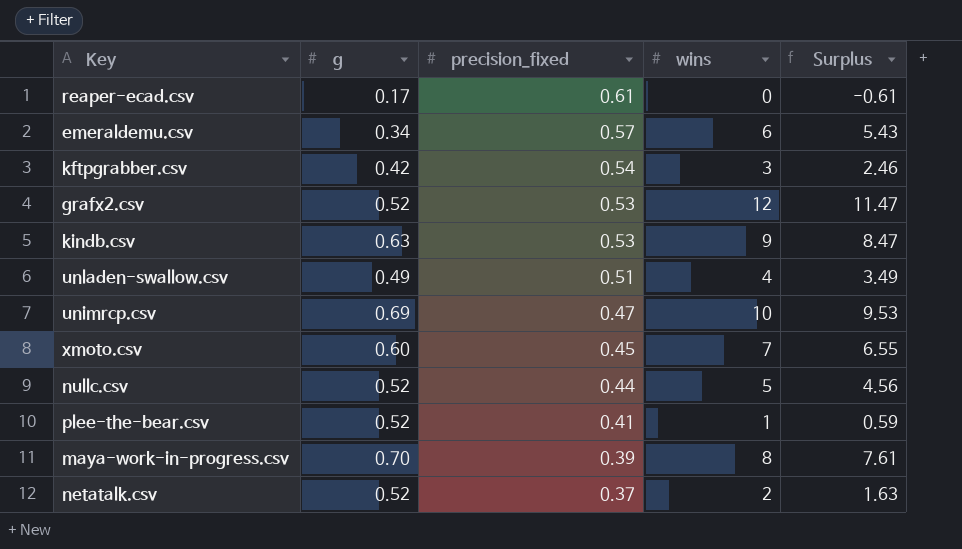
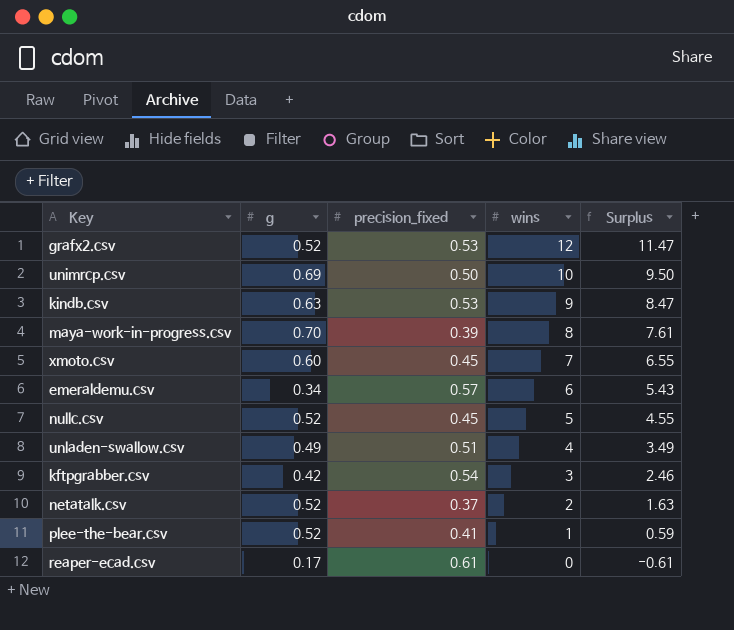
row order: precision_fixed descending -> wins descending
unimrcp.csv | precision_fixed: 0.47 -> 0.50
unimrcp.csv | Surplus: 9.53 -> 9.50
nullc.csv | precision_fixed: 0.44 -> 0.45
nullc.csv | Surplus: 4.56 -> 4.55

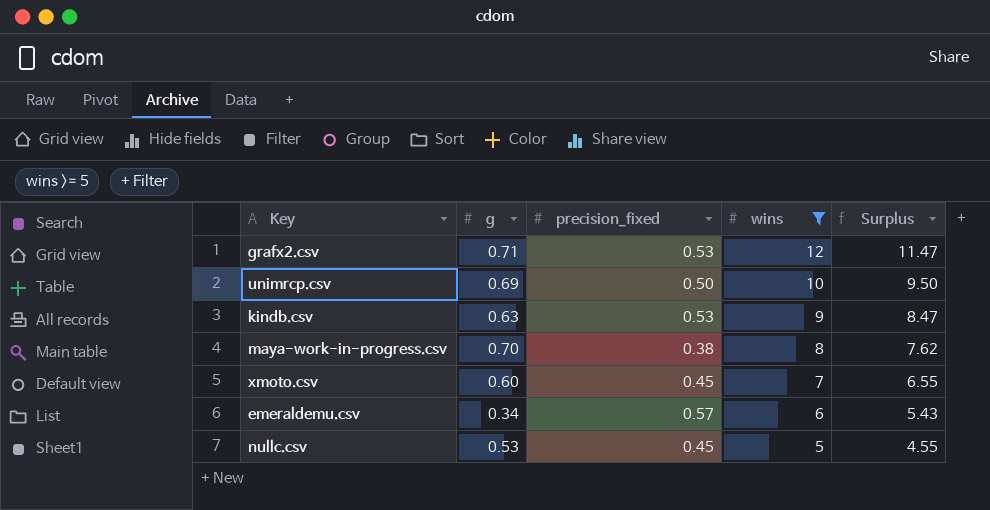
filter: none -> wins >= 5
grafx2.csv | g: 0.52 -> 0.71
maya-work-in-progress.csv | precision_fixed: 0.39 -> 0.38
maya-work-in-progress.csv | Surplus: 7.61 -> 7.62
nullc.csv | g: 0.52 -> 0.53

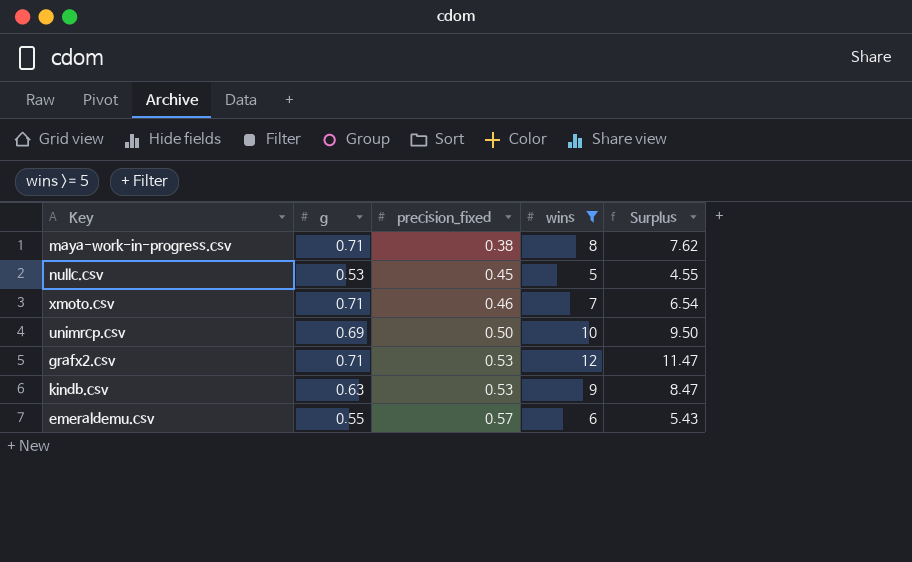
row order: wins descending -> precision_fixed ascending
maya-work-in-progress.csv | g: 0.70 -> 0.71
xmoto.csv | g: 0.60 -> 0.71
xmoto.csv | precision_fixed: 0.45 -> 0.46
xmoto.csv | Surplus: 6.55 -> 6.54
emeraldemu.csv | g: 0.34 -> 0.55

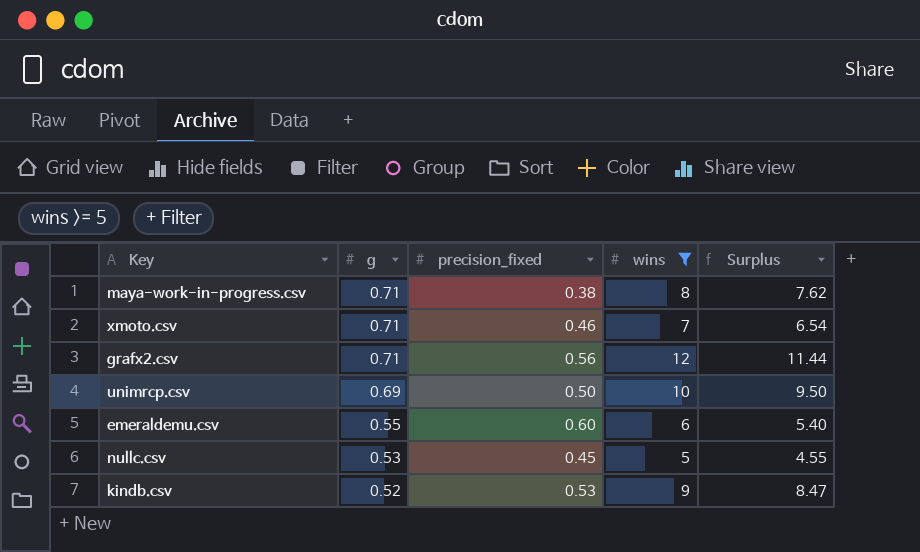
row order: precision_fixed ascending -> g descending
grafx2.csv | precision_fixed: 0.53 -> 0.56
grafx2.csv | Surplus: 11.47 -> 11.44
emeraldemu.csv | precision_fixed: 0.57 -> 0.60
emeraldemu.csv | Surplus: 5.43 -> 5.40
kindb.csv | g: 0.63 -> 0.52

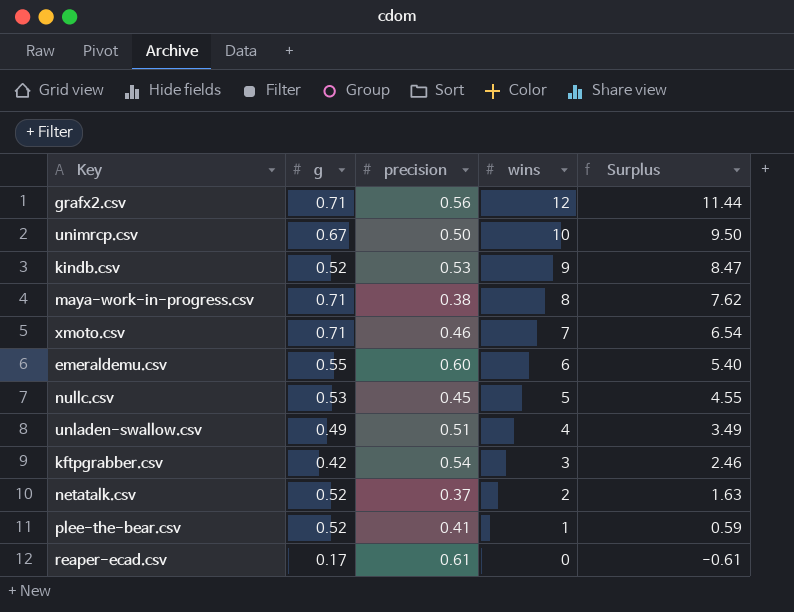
filter: wins >= 5 -> none
row order: g descending -> wins descending
column name: precision_fixed -> precision
unimrcp.csv | g: 0.69 -> 0.67

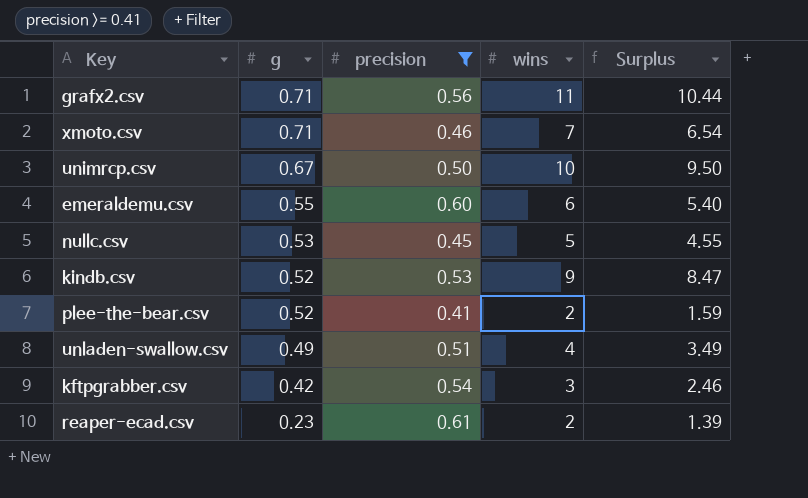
filter: none -> precision >= 0.41
row order: wins descending -> g descending
grafx2.csv | wins: 12 -> 11
grafx2.csv | Surplus: 11.44 -> 10.44
plee-the-bear.csv | wins: 1 -> 2
plee-the-bear.csv | Surplus: 0.59 -> 1.59
reaper-ecad.csv | g: 0.17 -> 0.23
reaper-ecad.csv | wins: 0 -> 2
reaper-ecad.csv | Surplus: -0.61 -> 1.39

